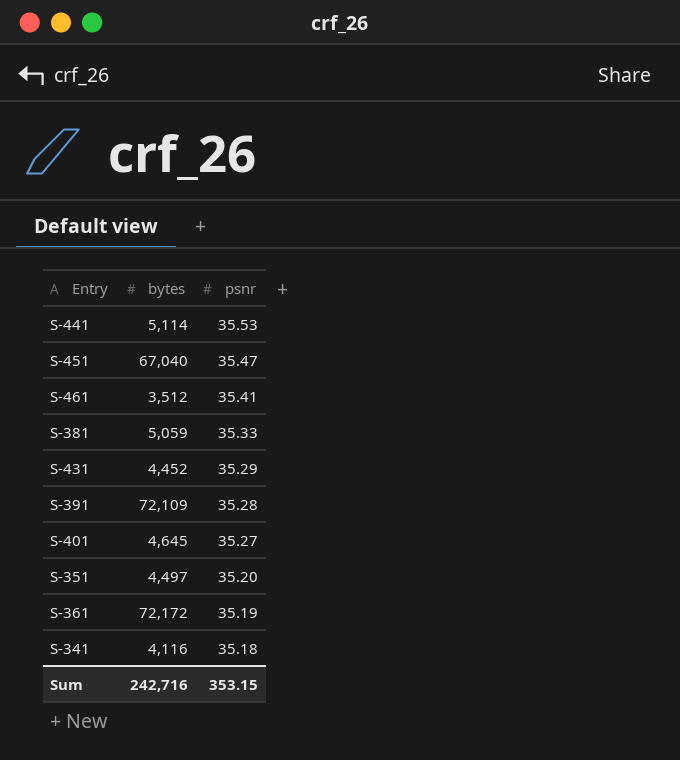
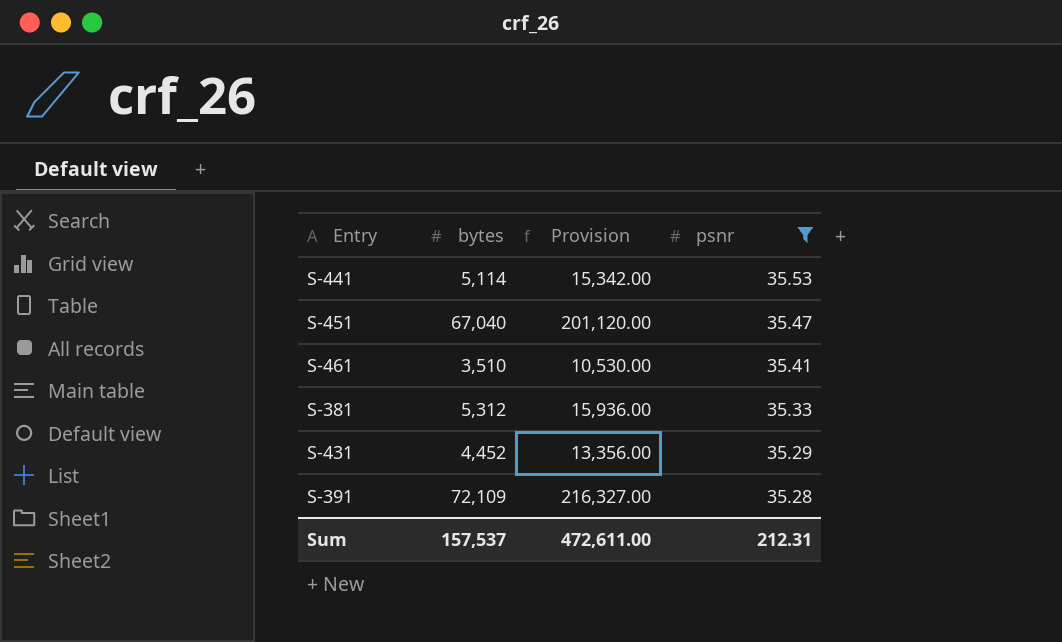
filter: none -> psnr >= 35.28
column Provision | formula: none -> [bytes] * 3
S-461 | bytes: 3,512 -> 3,510
S-381 | bytes: 5,059 -> 5,312
Sum | bytes: 242,716 -> 157,537
Sum | psnr: 353.15 -> 212.31

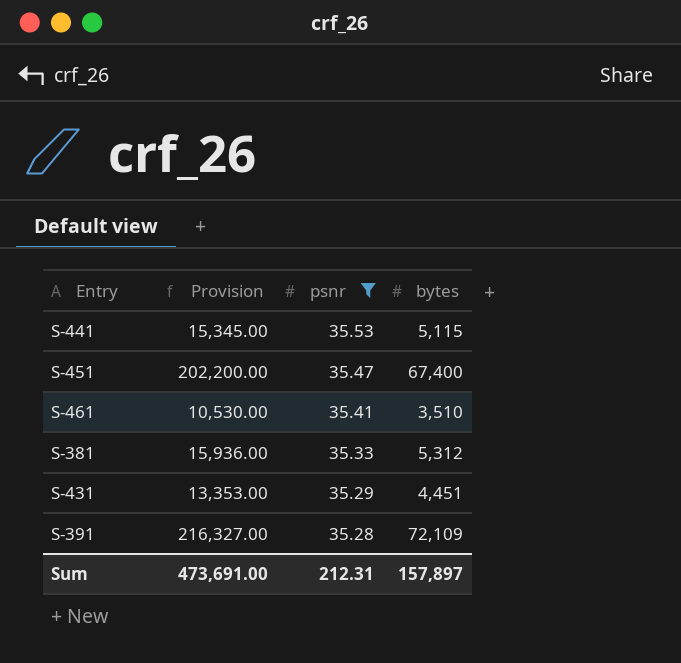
column bytes | position: 2 -> 4
S-441 | Provision: 15,342.00 -> 15,345.00
S-441 | bytes: 5,114 -> 5,115
S-451 | Provision: 201,120.00 -> 202,200.00
S-451 | bytes: 67,040 -> 67,400
S-431 | Provision: 13,356.00 -> 13,353.00
S-431 | bytes: 4,452 -> 4,451
Sum | Provision: 472,611.00 -> 473,691.00
Sum | bytes: 157,537 -> 157,897

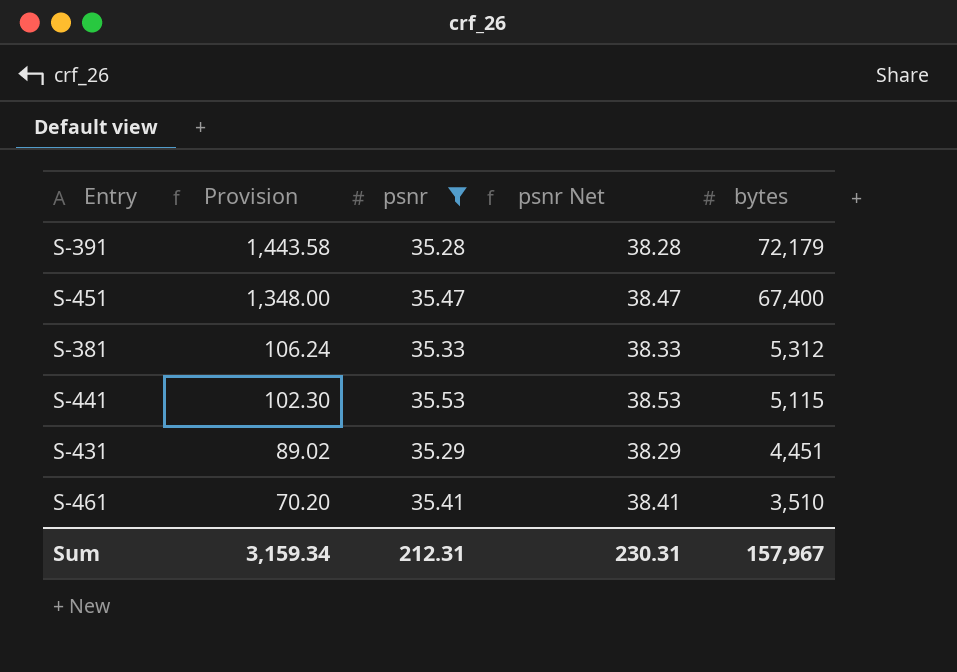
row order: psnr descending -> Provision descending
column Provision | formula: [bytes] * 3 -> [bytes] * 0.02
column psnr Net | formula: none -> [psnr] + 3
S-391 | bytes: 72,109 -> 72,179
Sum | Provision: 473,691.00 -> 3,159.34
Sum | bytes: 157,897 -> 157,967

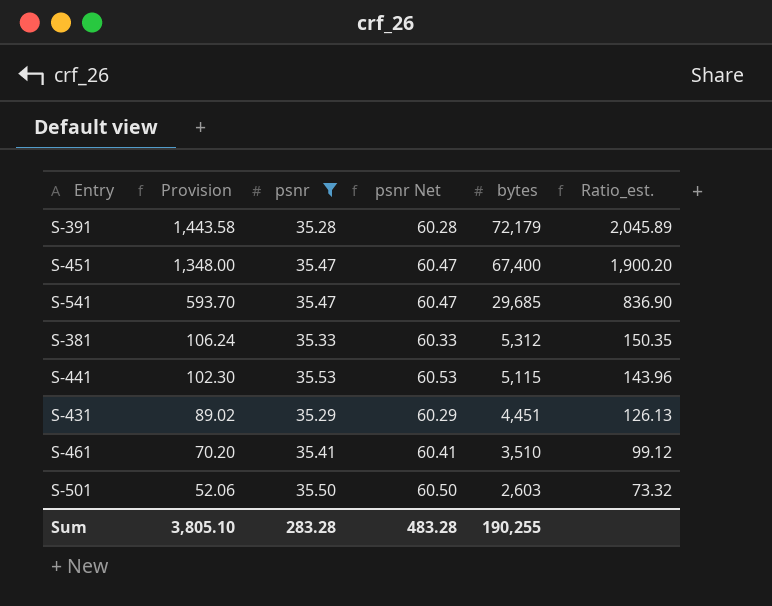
column psnr Net | formula: [psnr] + 3 -> [psnr] + 25
column Ratio_est. | formula: none -> [bytes] / [psnr]
row S-541: none -> 593.70 | 35.47 | 60.47 | 29,685 | 836.90
row S-501: none -> 52.06 | 35.50 | 60.50 | 2,603 | 73.32
Sum | Provision: 3,159.34 -> 3,805.10
Sum | psnr: 212.31 -> 283.28
Sum | psnr Net: 230.31 -> 483.28
Sum | bytes: 157,967 -> 190,255

